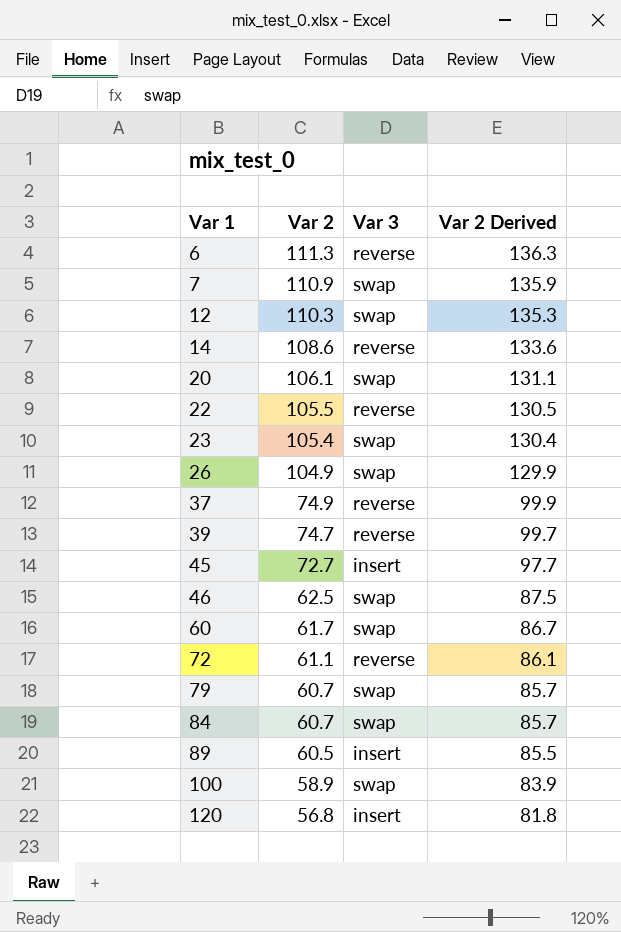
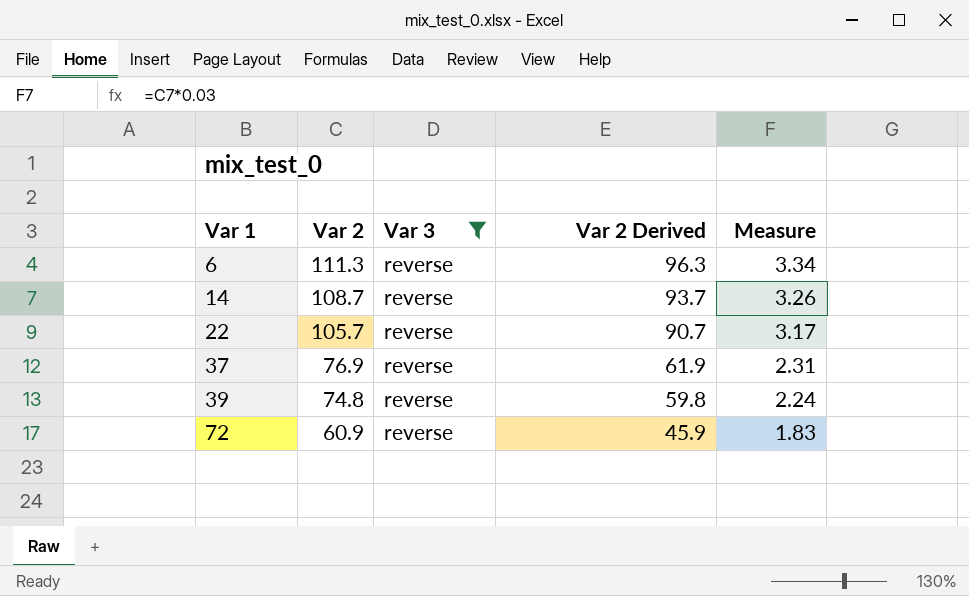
filter: none -> Var 3 = reverse
column Var 2 Derived | formula: [Var 2] + 25 -> [Var 2] - 15
column Measure | formula: none -> [Var 2] * 0.03
14 | Var 2: 108.6 -> 108.7
22 | Var 2: 105.5 -> 105.7
37 | Var 2: 74.9 -> 76.9
39 | Var 2: 74.7 -> 74.8
72 | Var 2: 61.1 -> 60.9

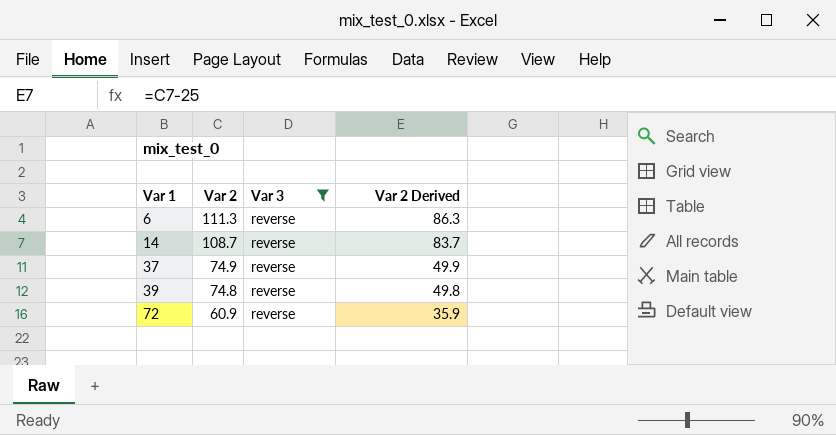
column Measure | formula: [Var 2] * 0.03 -> none
column Var 2 Derived | formula: [Var 2] - 15 -> [Var 2] - 25
row 22: 105.7 | reverse | 90.7 | 3.17 -> none
37 | Var 2: 76.9 -> 74.9

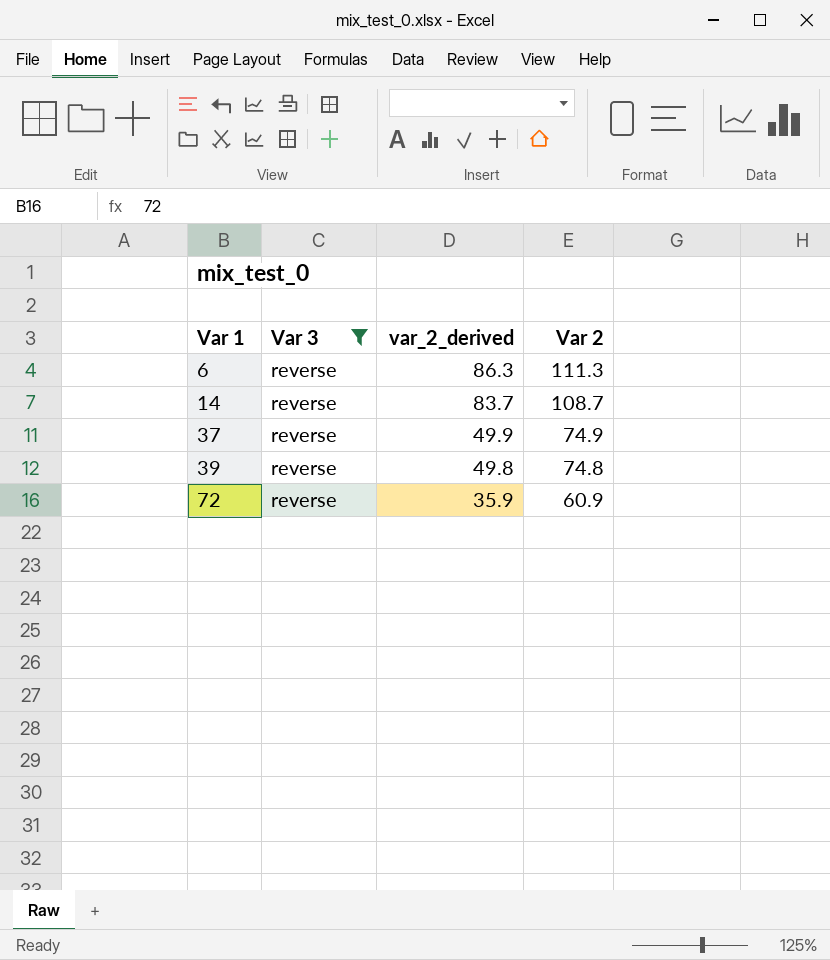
column name: Var 2 Derived -> var_2_derived
column Var 2 | position: 2 -> 4

